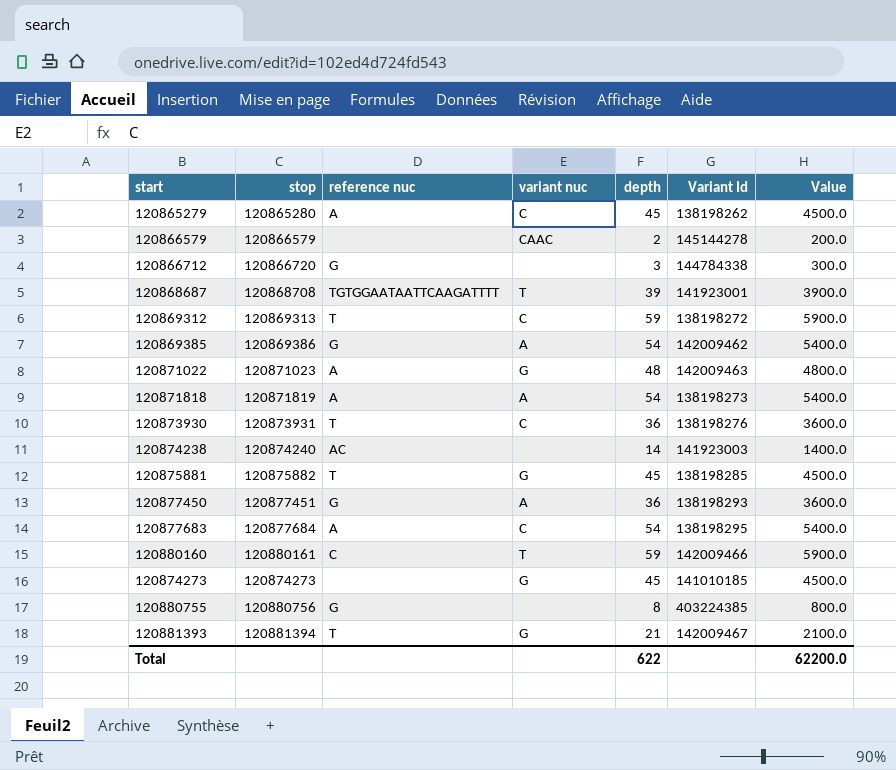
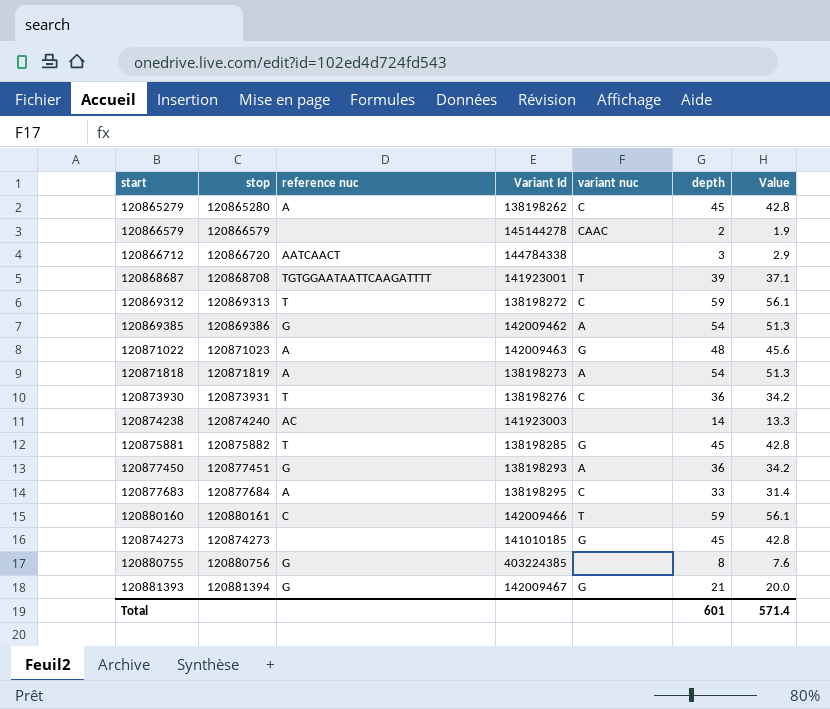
column Variant Id | position: 6 -> 4
column Value | formula: [depth] * 100 -> [depth] * 0.95
120866712 | reference nuc: G -> AATCAACT
120877683 | depth: 54 -> 33
120881393 | reference nuc: T -> G
Total | depth: 622 -> 601
Total | Value: 62200.0 -> 571.4

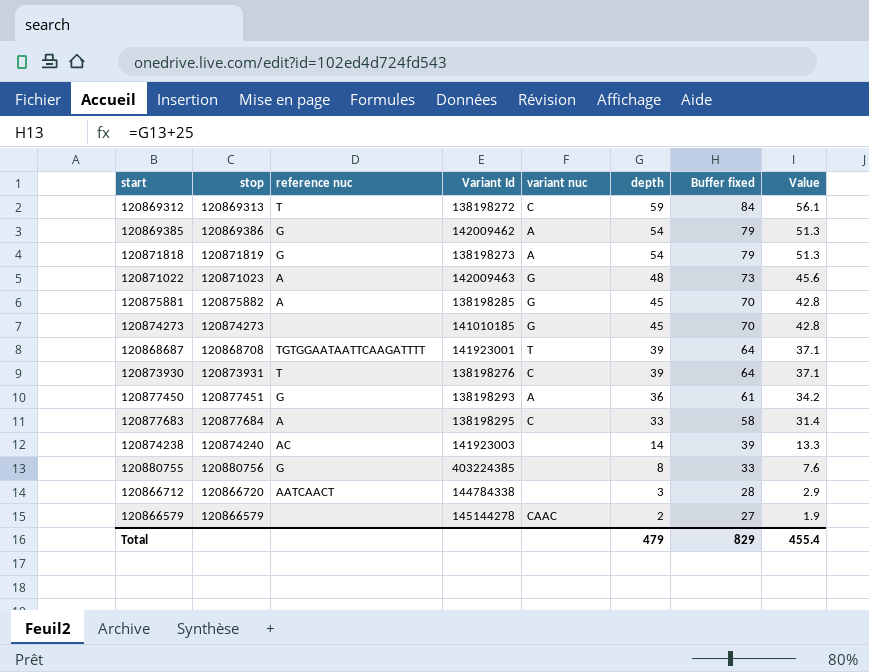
row order: none -> depth descending
column Buffer fixed | formula: none -> [depth] + 25
row 120865279: 120865280 | A | 138198262 | C | 45 | 42.8 -> none
row 120880160: 120880161 | C | 142009466 | T | 59 | 56.1 -> none
row 120881393: 120881394 | G | 142009467 | G | 21 | 20.0 -> none
120871818 | reference nuc: A -> G
120875881 | reference nuc: T -> A
120873930 | depth: 36 -> 39
120873930 | Value: 34.2 -> 37.1
Total | depth: 601 -> 479
Total | Value: 571.4 -> 455.4

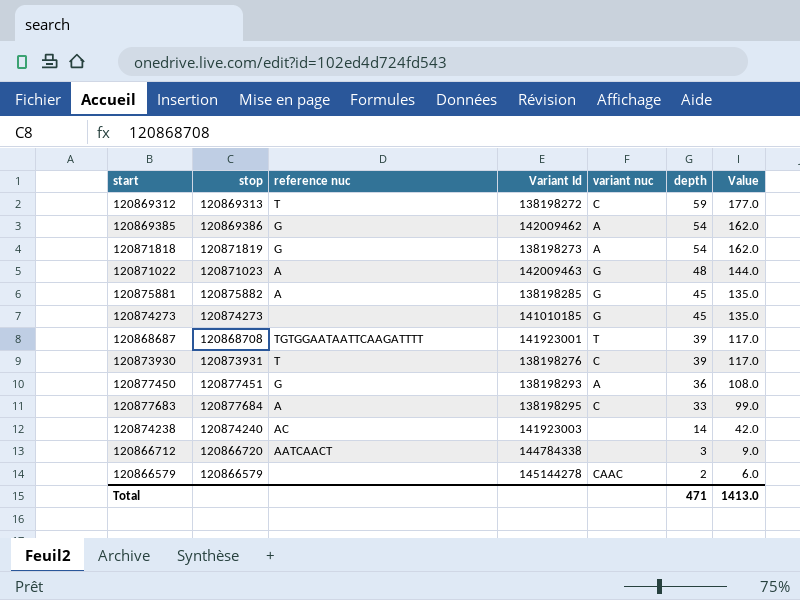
column Buffer fixed | formula: [depth] + 25 -> none
column Value | formula: [depth] * 0.95 -> [depth] * 3
row 120880755: 120880756 | G | 403224385 | none | 8 | 33 | 7.6 -> none
Total | depth: 479 -> 471
Total | Value: 455.4 -> 1413.0

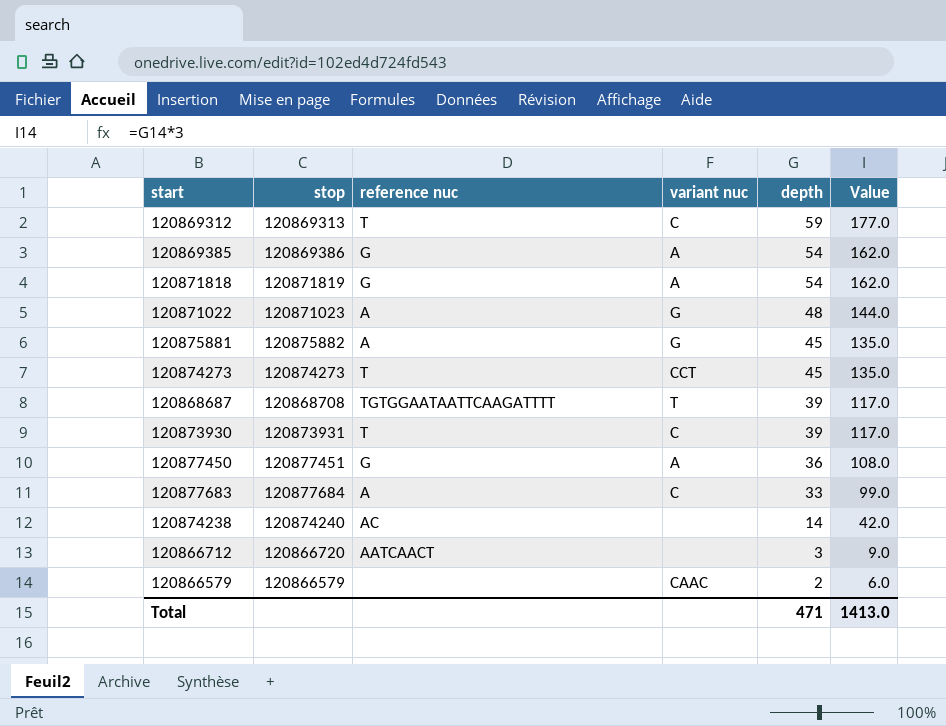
column Variant Id | position: 4 -> none
120874273 | reference nuc: none -> T
120874273 | variant nuc: G -> CCT

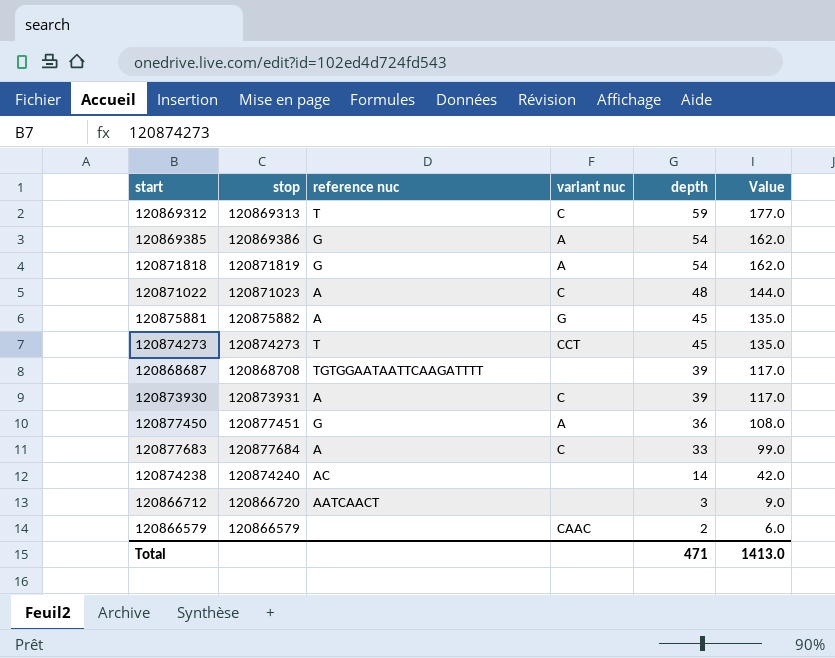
120871022 | variant nuc: G -> C
120868687 | variant nuc: T -> none
120873930 | reference nuc: T -> A

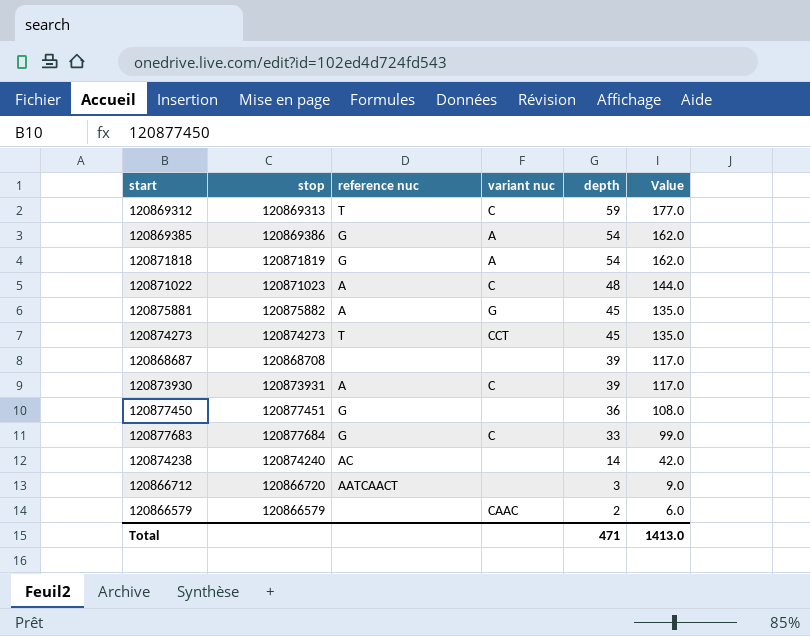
120868687 | reference nuc: TGTGGAATAATTCAAGATTTT -> none
120877450 | variant nuc: A -> none
120877683 | reference nuc: A -> G

